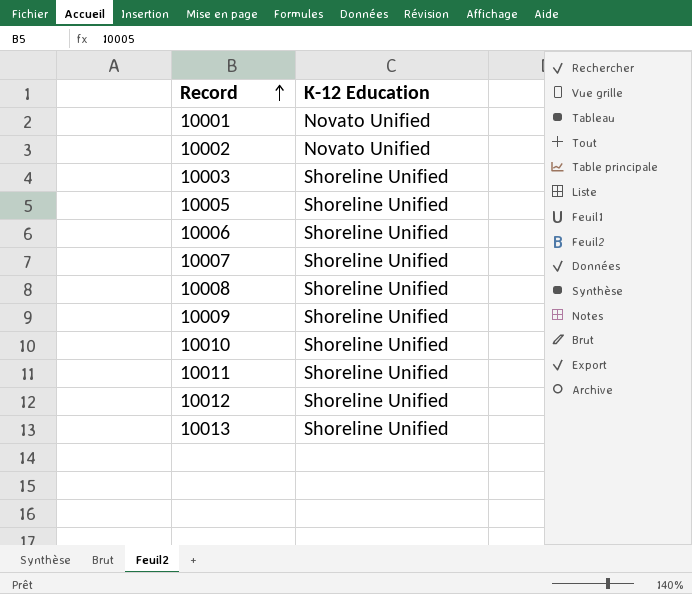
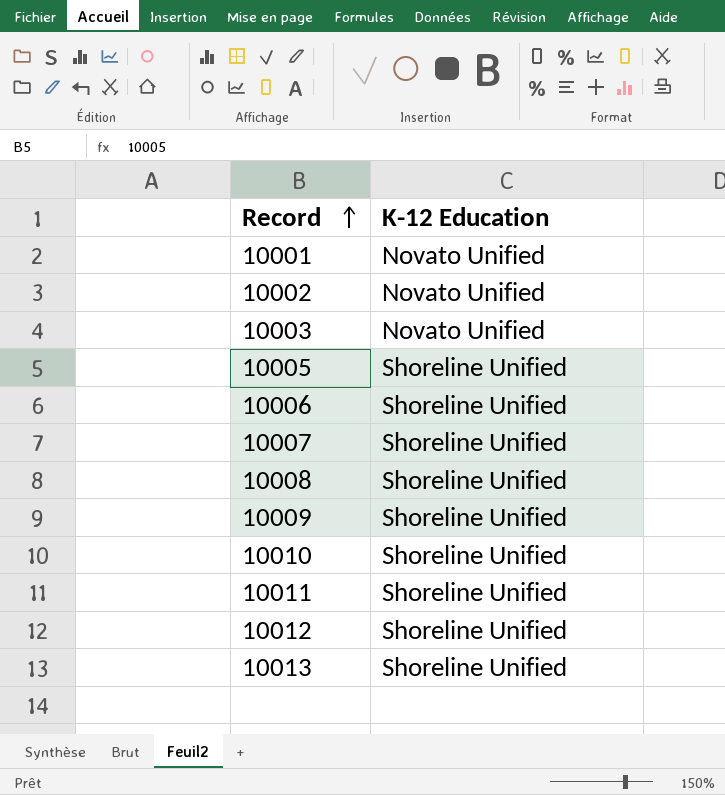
10003 | K-12 Education: Shoreline Unified -> Novato Unified

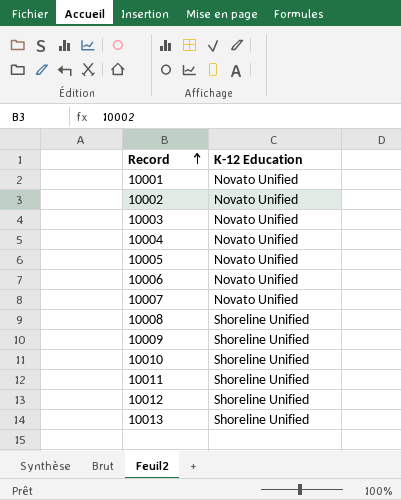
row 10004: none -> Novato Unified
10005 | K-12 Education: Shoreline Unified -> Novato Unified
10006 | K-12 Education: Shoreline Unified -> Novato Unified
10007 | K-12 Education: Shoreline Unified -> Novato Unified

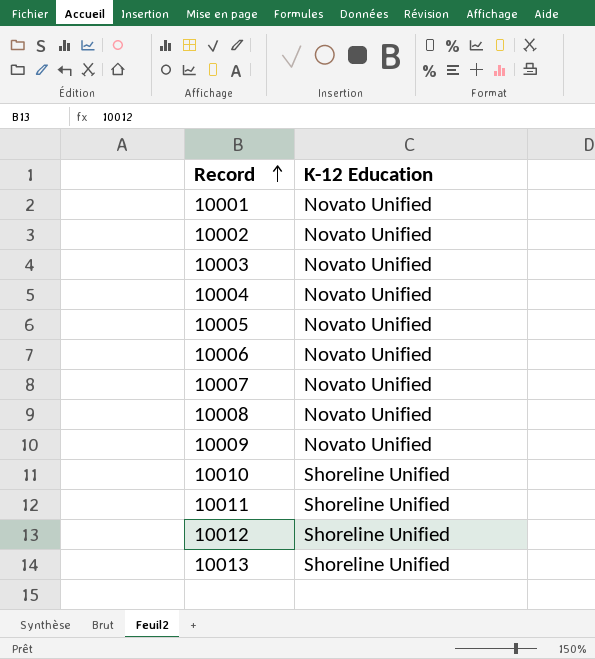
10008 | K-12 Education: Shoreline Unified -> Novato Unified
10009 | K-12 Education: Shoreline Unified -> Novato Unified

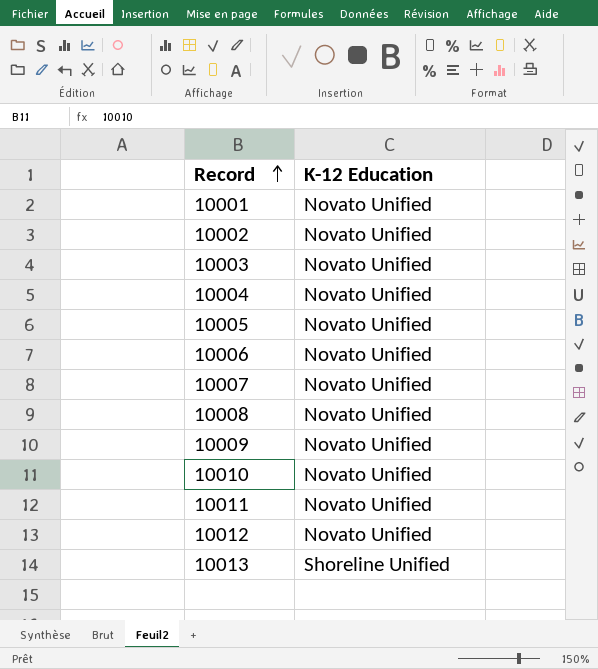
10010 | K-12 Education: Shoreline Unified -> Novato Unified
10011 | K-12 Education: Shoreline Unified -> Novato Unified
10012 | K-12 Education: Shoreline Unified -> Novato Unified

